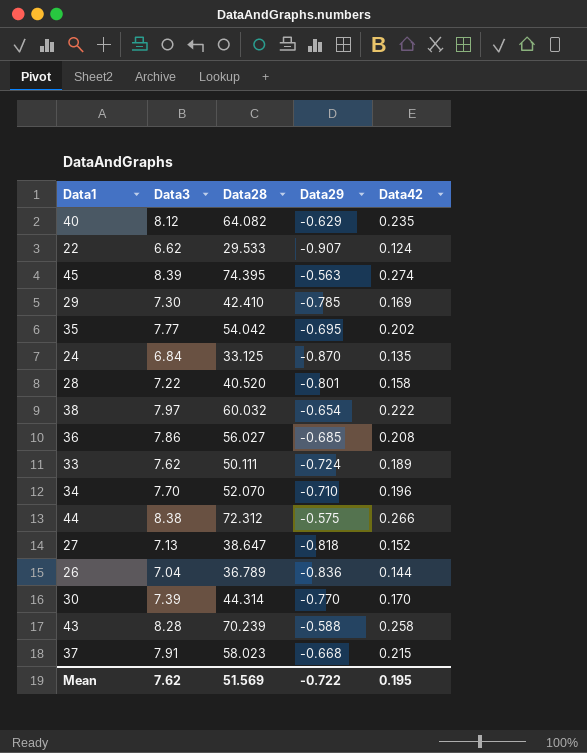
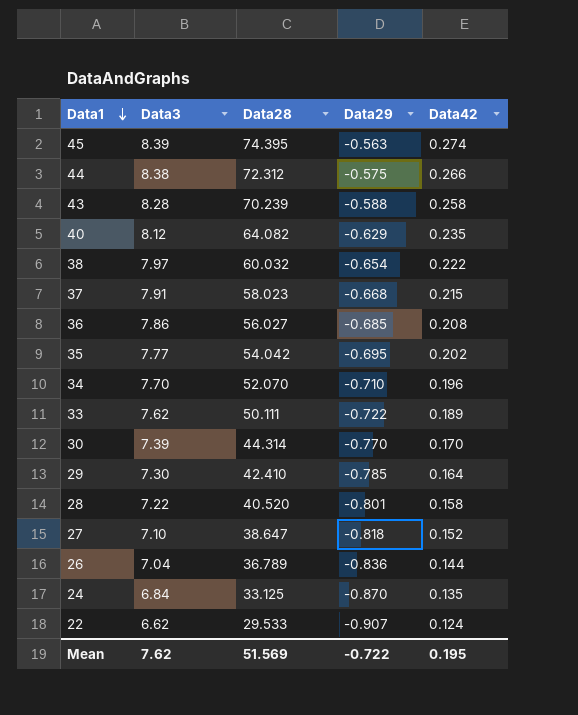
row order: none -> Data1 descending
33 | Data29: -0.724 -> -0.722
29 | Data42: 0.169 -> 0.164
27 | Data3: 7.13 -> 7.10

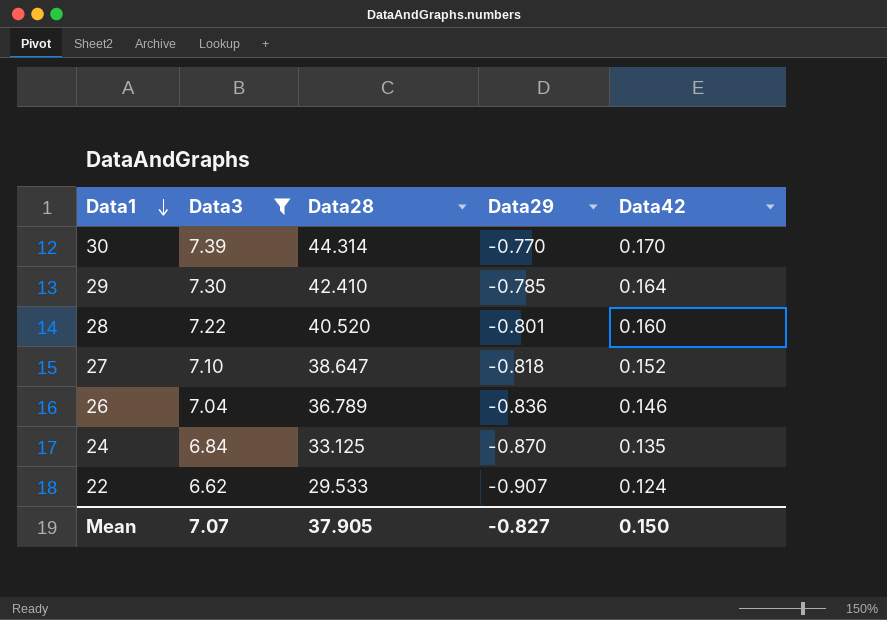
filter: none -> Data3 <= 7.39
28 | Data42: 0.158 -> 0.160
26 | Data42: 0.144 -> 0.146
Mean | Data3: 7.62 -> 7.07
Mean | Data28: 51.569 -> 37.905
Mean | Data29: -0.722 -> -0.827
Mean | Data42: 0.195 -> 0.150

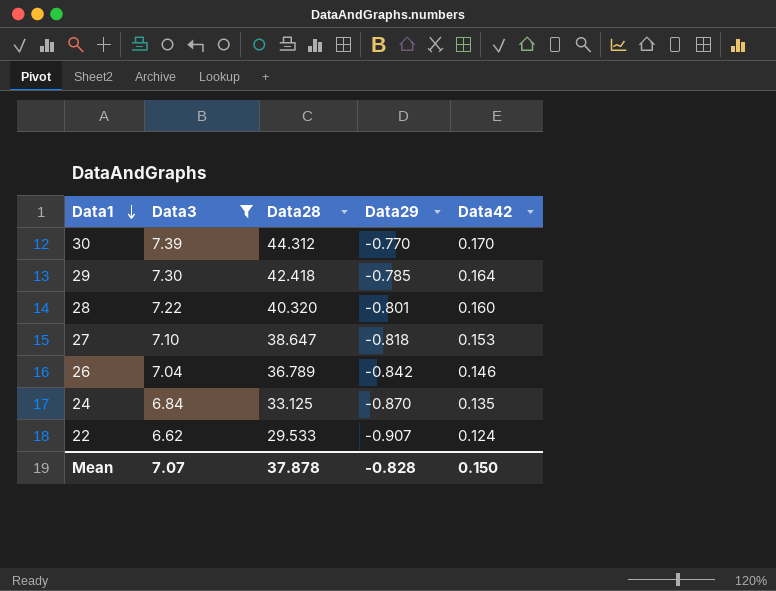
30 | Data28: 44.314 -> 44.312
29 | Data28: 42.410 -> 42.418
28 | Data28: 40.520 -> 40.320
27 | Data42: 0.152 -> 0.153
26 | Data29: -0.836 -> -0.842
Mean | Data28: 37.905 -> 37.878
Mean | Data29: -0.827 -> -0.828

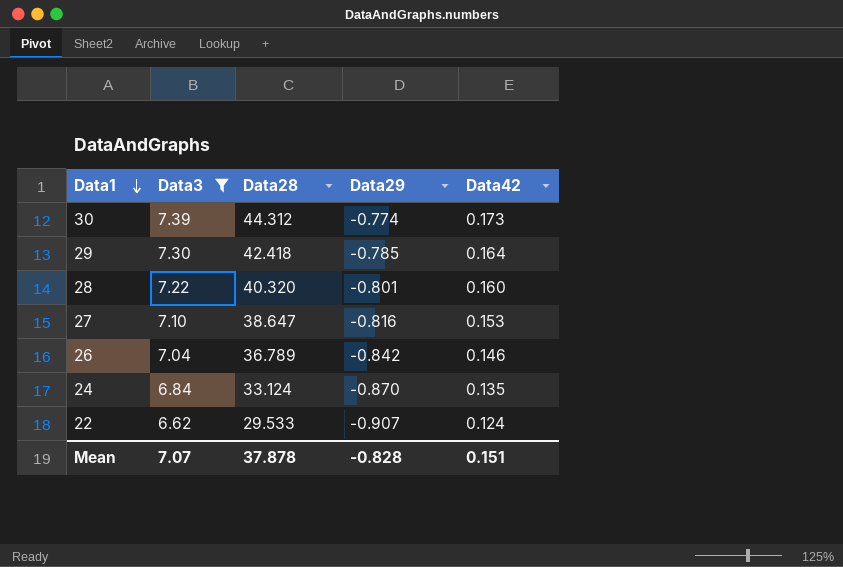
30 | Data29: -0.770 -> -0.774
30 | Data42: 0.170 -> 0.173
27 | Data29: -0.818 -> -0.816
24 | Data28: 33.125 -> 33.124
Mean | Data42: 0.150 -> 0.151

